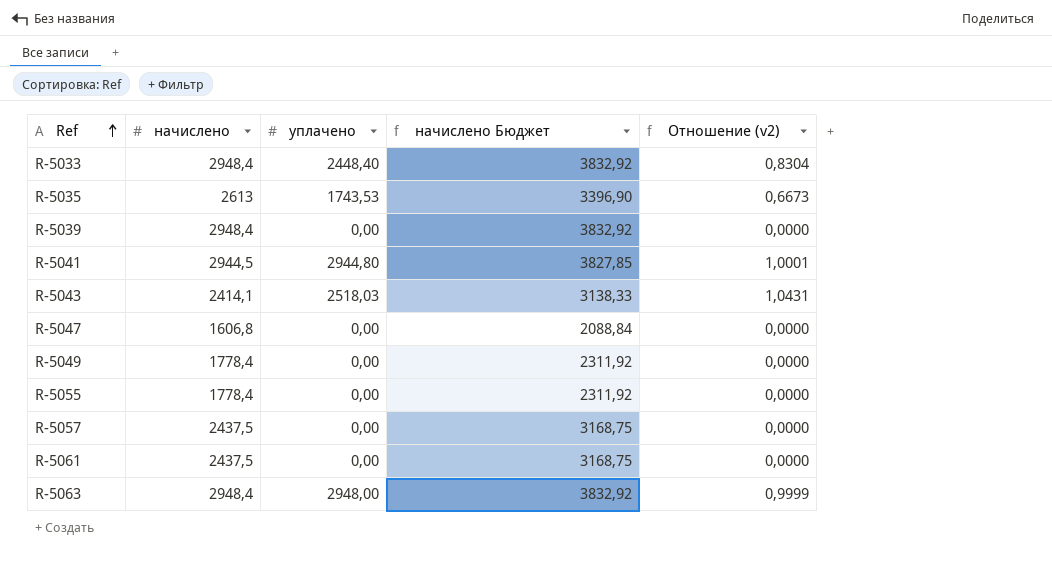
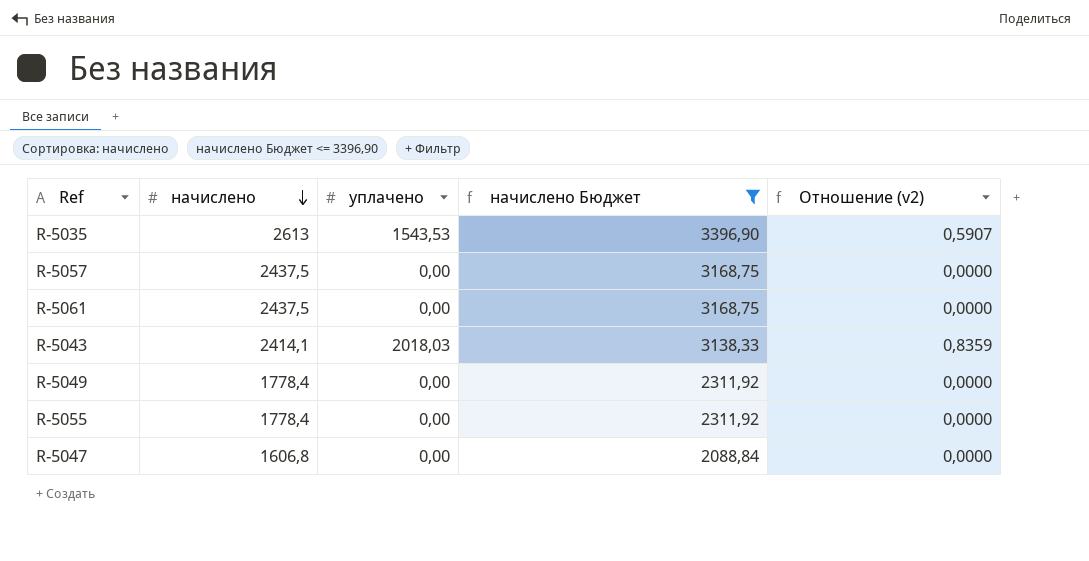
filter: none -> начислено Бюджет <= 3396,90
row order: Ref ascending -> начислено descending
R-5035 | уплачено: 1743,53 -> 1543,53
R-5035 | Отношение (v2): 0,6673 -> 0,5907
R-5043 | уплачено: 2518,03 -> 2018,03
R-5043 | Отношение (v2): 1,0431 -> 0,8359

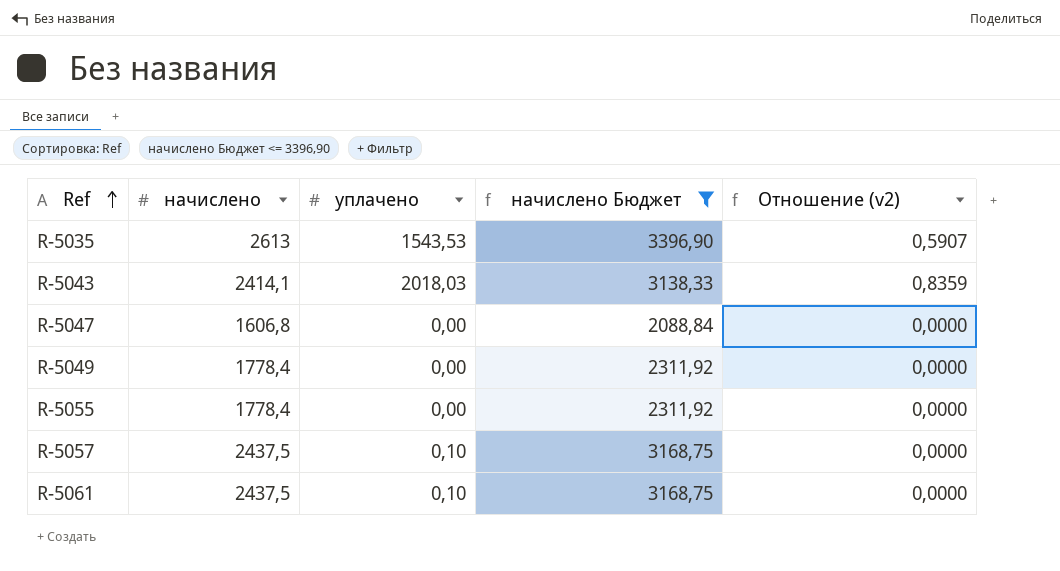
row order: начислено descending -> Ref ascending
R-5057 | уплачено: 0,00 -> 0,10
R-5061 | уплачено: 0,00 -> 0,10

